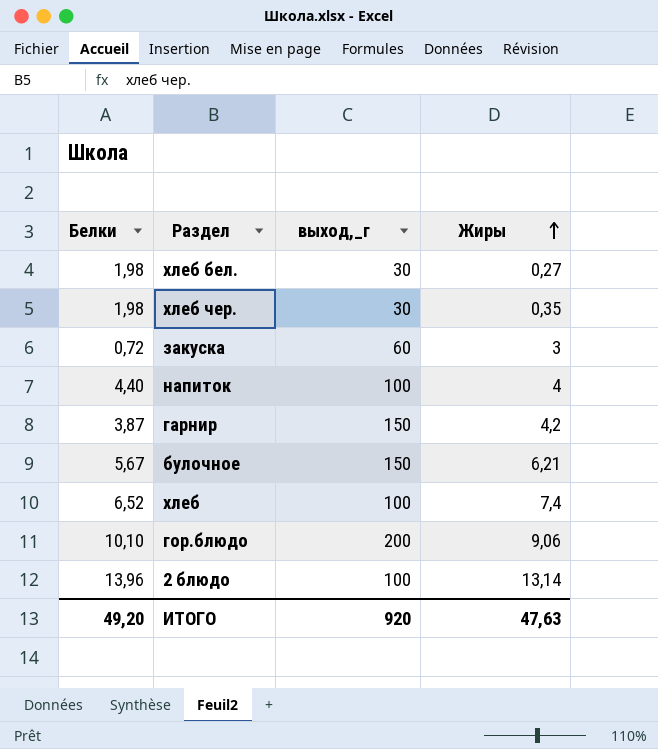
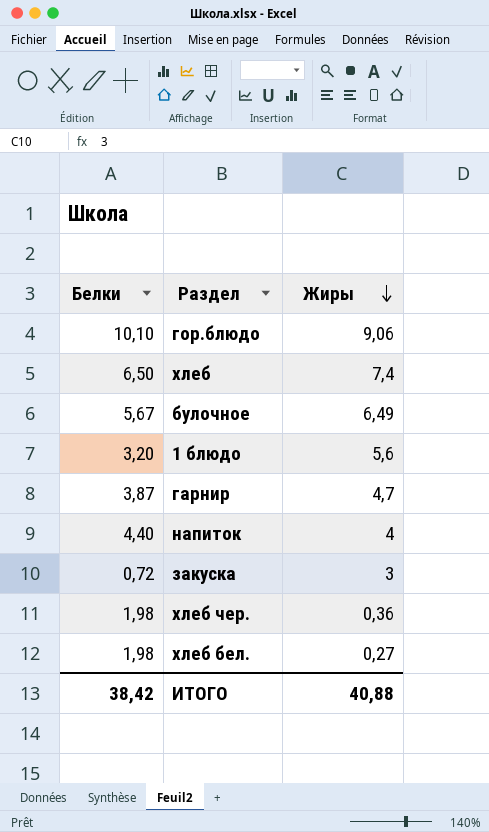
row order: Жиры ascending -> Жиры descending
column выход,_г | position: 3 -> none
row 2 блюдо: 13,96 | 100 | 13,14 -> none
хлеб | Белки: 6,52 -> 6,50
булочное | Жиры: 6,21 -> 6,49
row 1 блюдо: none -> 3,20 | 5,6
гарнир | Жиры: 4,2 -> 4,7
хлеб чер. | Жиры: 0,35 -> 0,36
ИТОГО | Белки: 49,20 -> 38,42
ИТОГО | Жиры: 47,63 -> 40,88

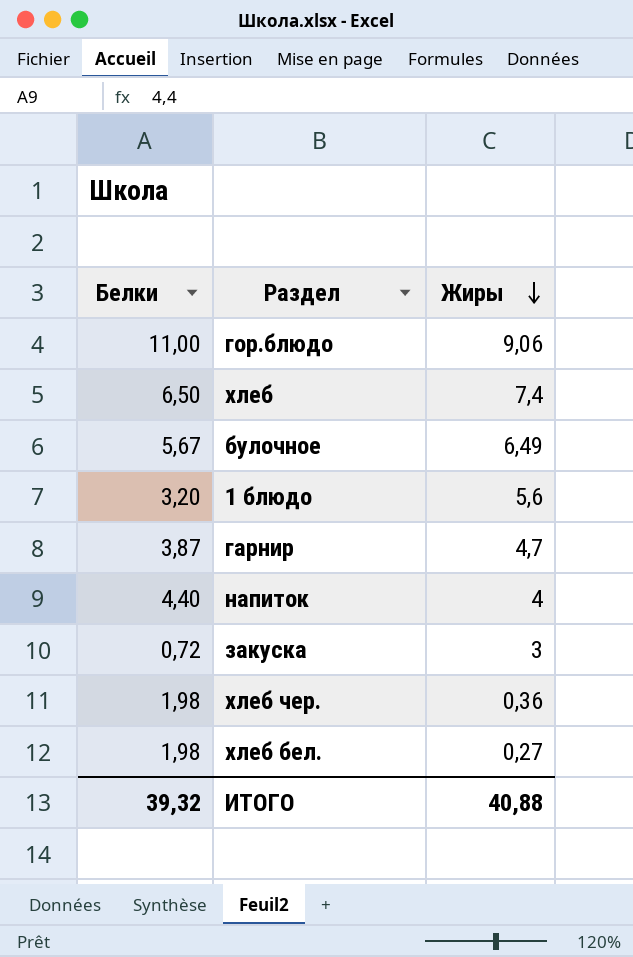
гор.блюдо | Белки: 10,10 -> 11,00
ИТОГО | Белки: 38,42 -> 39,32

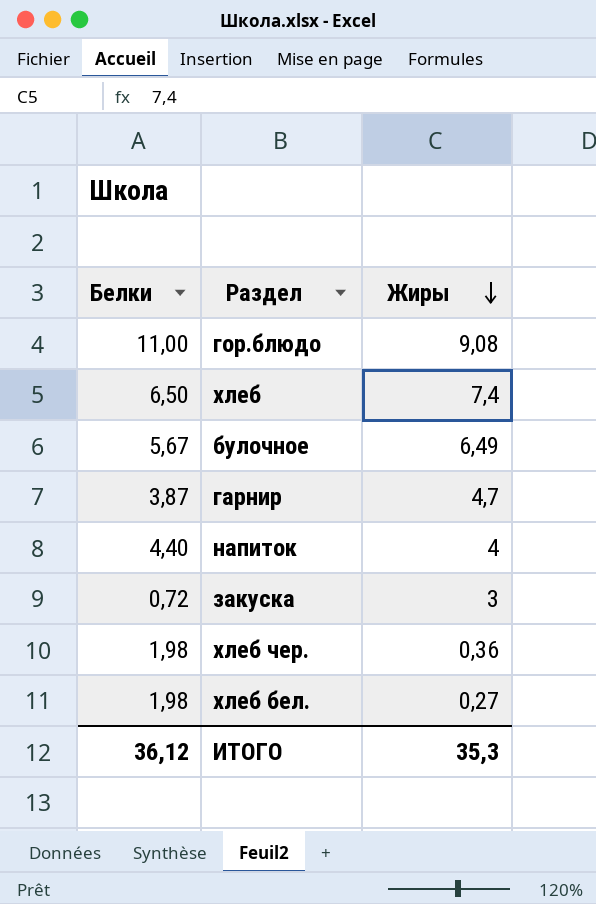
row 1 блюдо: 3,20 | 5,6 -> none
гор.блюдо | Жиры: 9,06 -> 9,08
ИТОГО | Белки: 39,32 -> 36,12
ИТОГО | Жиры: 40,88 -> 35,3

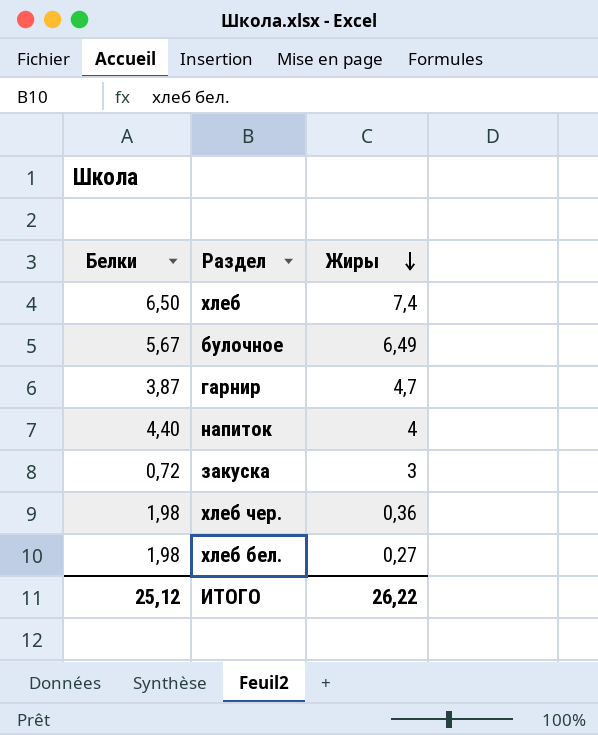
row гор.блюдо: 11,00 | 9,08 -> none
ИТОГО | Белки: 36,12 -> 25,12
ИТОГО | Жиры: 35,3 -> 26,22

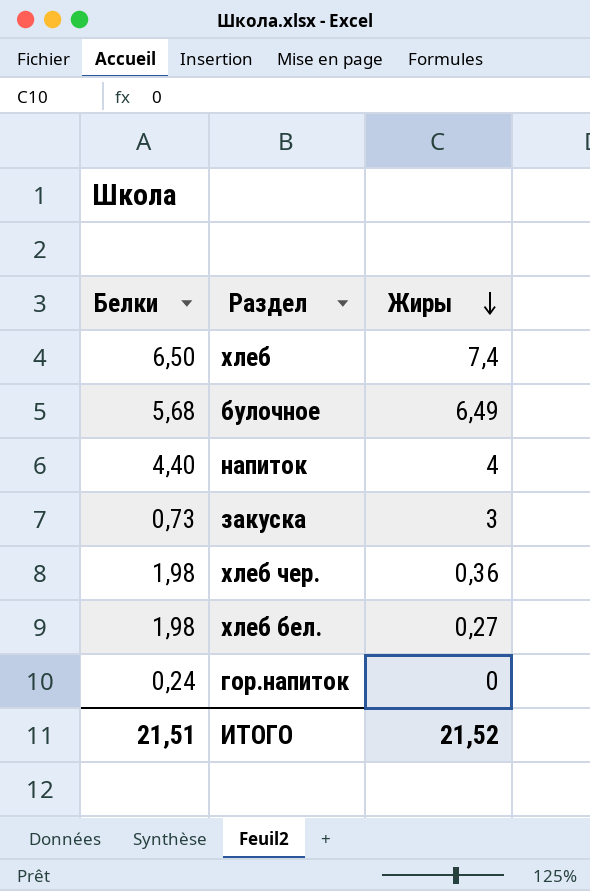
row гарнир: 3,87 | 4,7 -> none
булочное | Белки: 5,67 -> 5,68
закуска | Белки: 0,72 -> 0,73
row гор.напиток: none -> 0,24 | 0
ИТОГО | Белки: 25,12 -> 21,51
ИТОГО | Жиры: 26,22 -> 21,52

